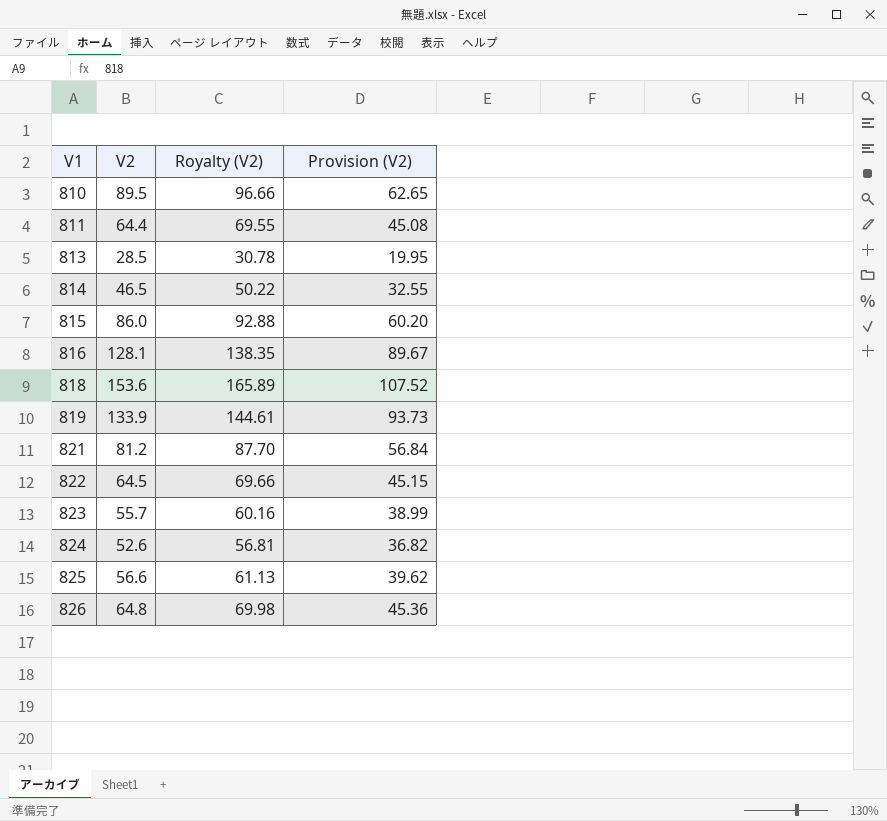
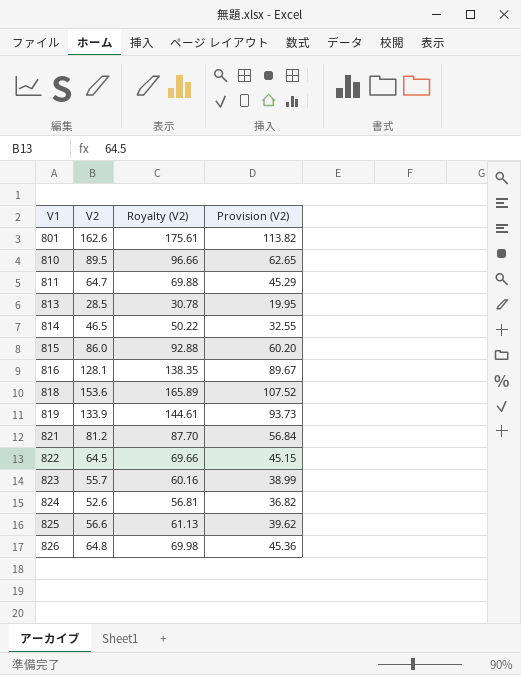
row 801: none -> 162.6 | 175.61 | 113.82
811 | V2: 64.4 -> 64.7
811 | Royalty (V2): 69.55 -> 69.88
811 | Provision (V2): 45.08 -> 45.29

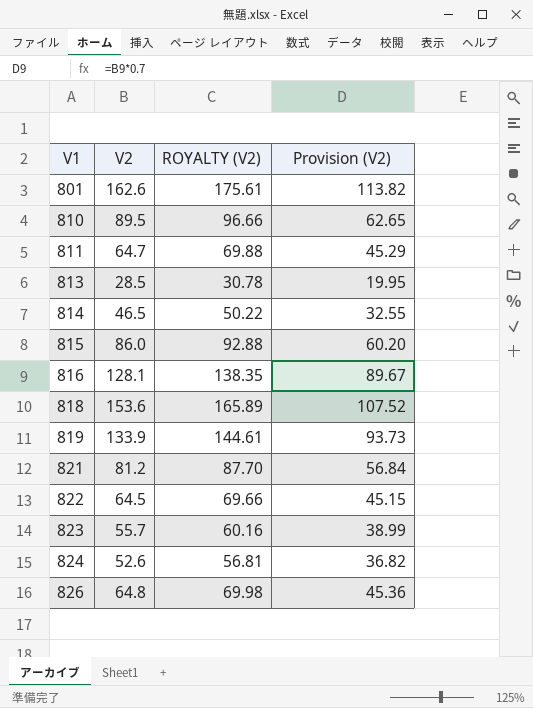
column name: Royalty (V2) -> ROYALTY (V2)
row 825: 56.6 | 61.13 | 39.62 -> none

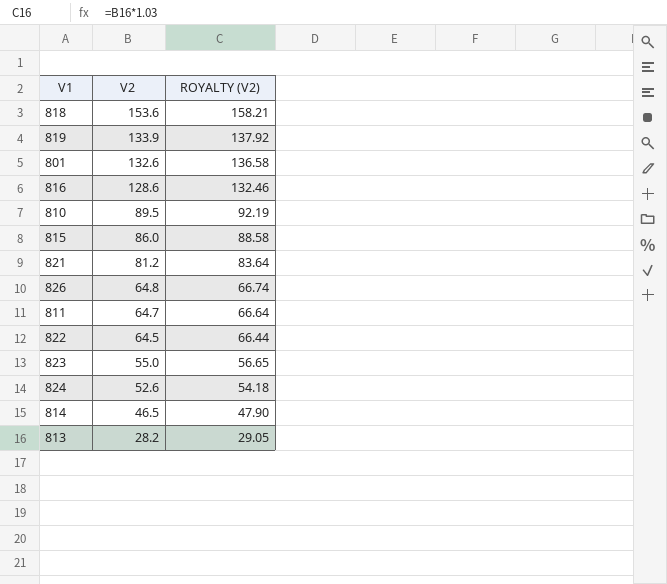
row order: V1 ascending -> V2 descending
column Provision (V2) | formula: [V2] * 0.7 -> none
column ROYALTY (V2) | formula: [V2] * 1.08 -> [V2] * 1.03
801 | V2: 162.6 -> 132.6
816 | V2: 128.1 -> 128.6
823 | V2: 55.7 -> 55.0
813 | V2: 28.5 -> 28.2

